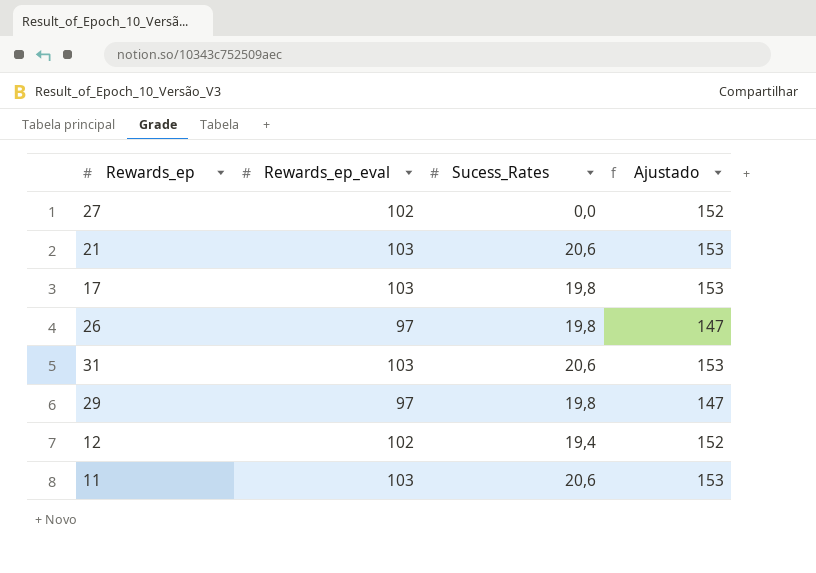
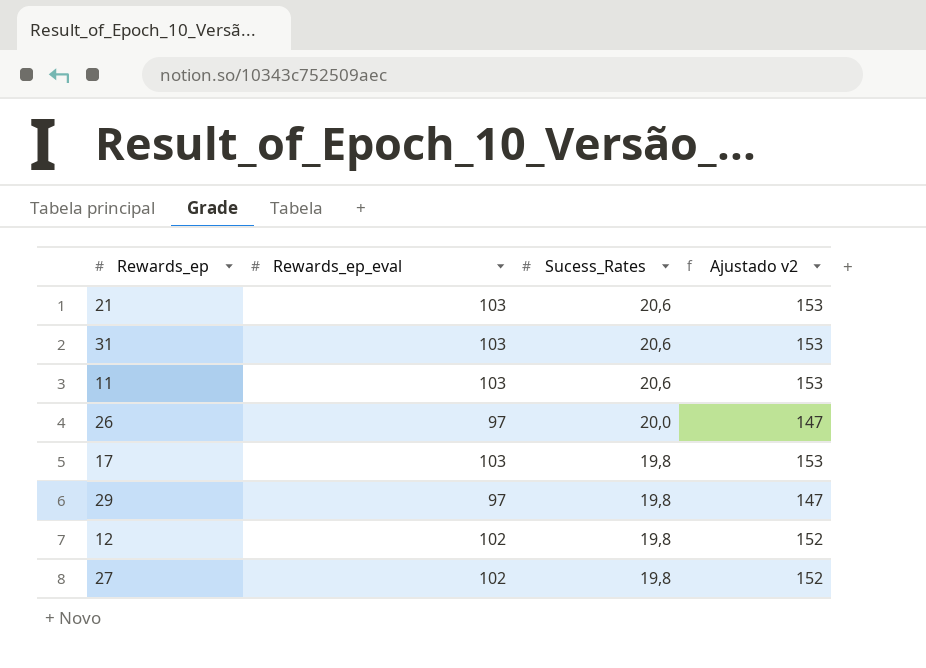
row order: none -> Sucess_Rates descending
column name: Ajustado -> Ajustado v2
26 | Sucess_Rates: 19,8 -> 20,0
12 | Sucess_Rates: 19,4 -> 19,8
27 | Sucess_Rates: 0,0 -> 19,8

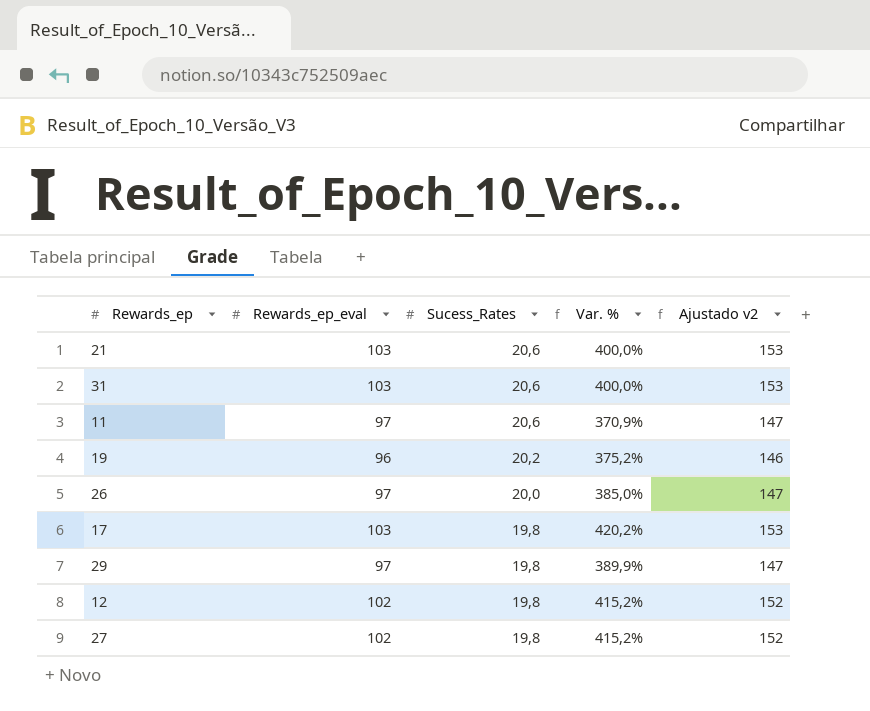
column Var. % | formula: none -> ([Rewards_ep_eval] - [Sucess_Rates]) / [Sucess_Rates]
11 | Rewards_ep_eval: 103 -> 97
11 | Ajustado v2: 153 -> 147
row 19: none -> 96 | 20,2 | 375,2% | 146

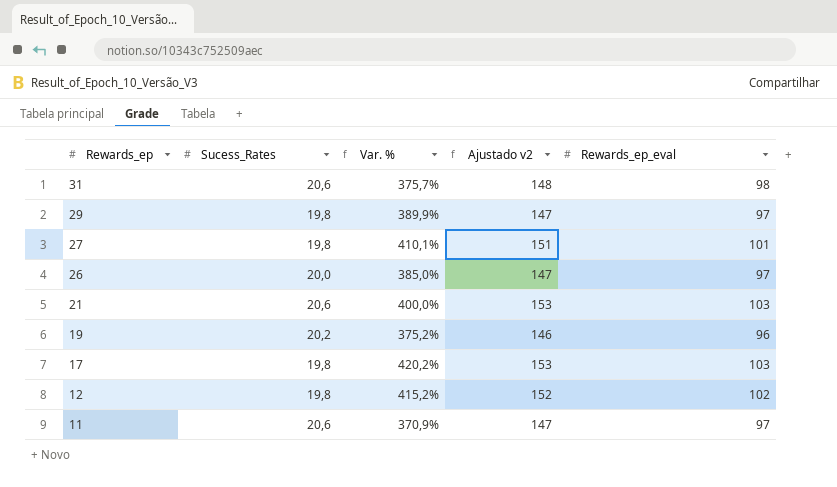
row order: Sucess_Rates descending -> Rewards_ep descending
column Rewards_ep_eval | position: 2 -> 5
31 | Var. %: 400,0% -> 375,7%
31 | Ajustado v2: 153 -> 148
31 | Rewards_ep_eval: 103 -> 98
27 | Var. %: 415,2% -> 410,1%
27 | Ajustado v2: 152 -> 151
27 | Rewards_ep_eval: 102 -> 101

